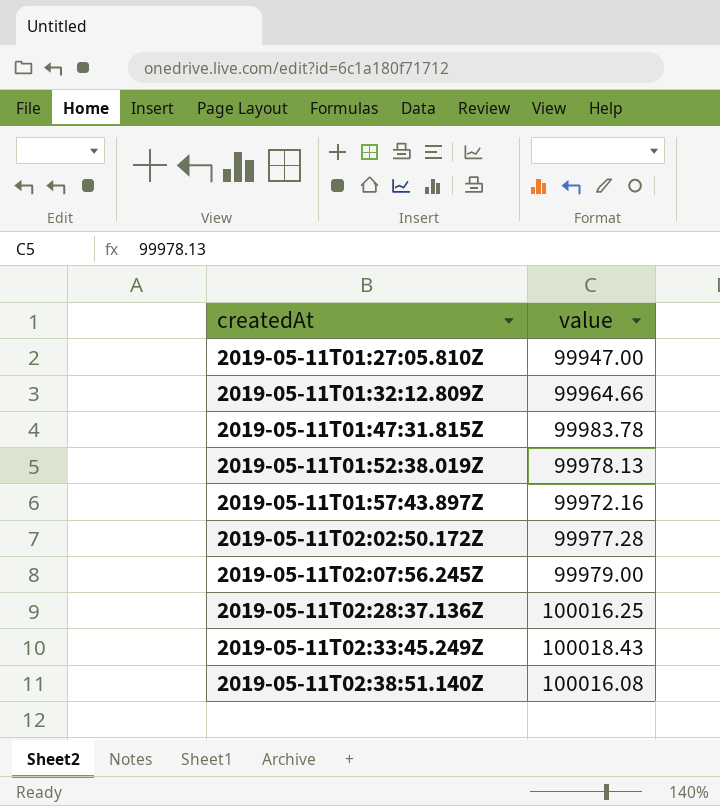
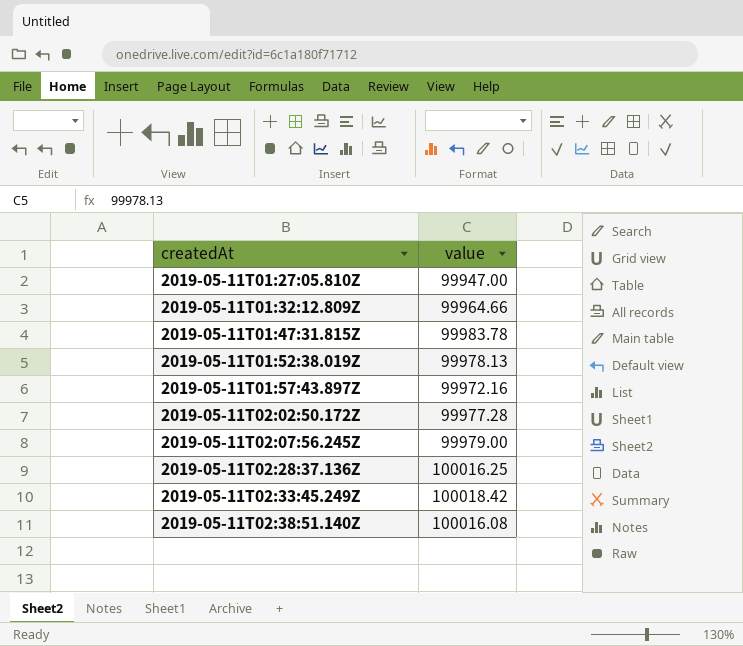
2019-05-11T02:33:45.249Z | value: 100018.43 -> 100018.42

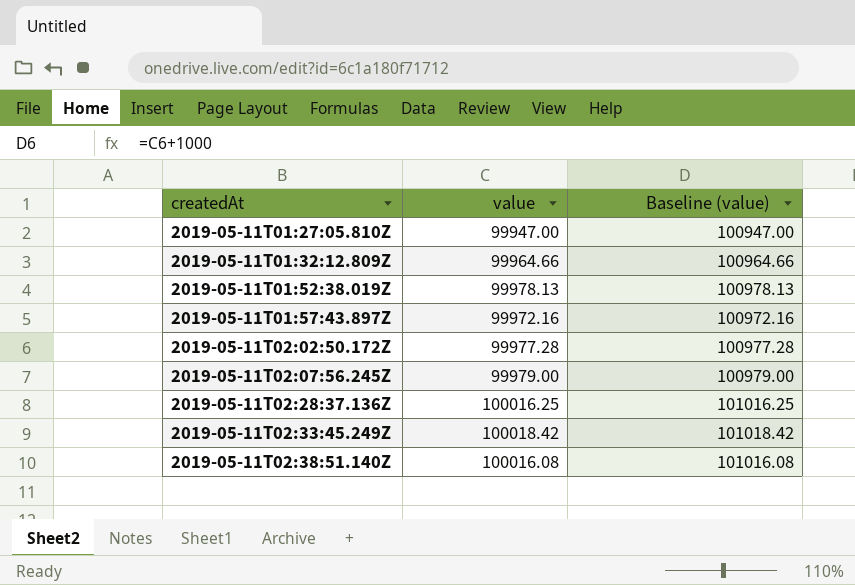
column Baseline (value) | formula: none -> [value] + 1000
row 2019-05-11T01:47:31.815Z: 99983.78 -> none

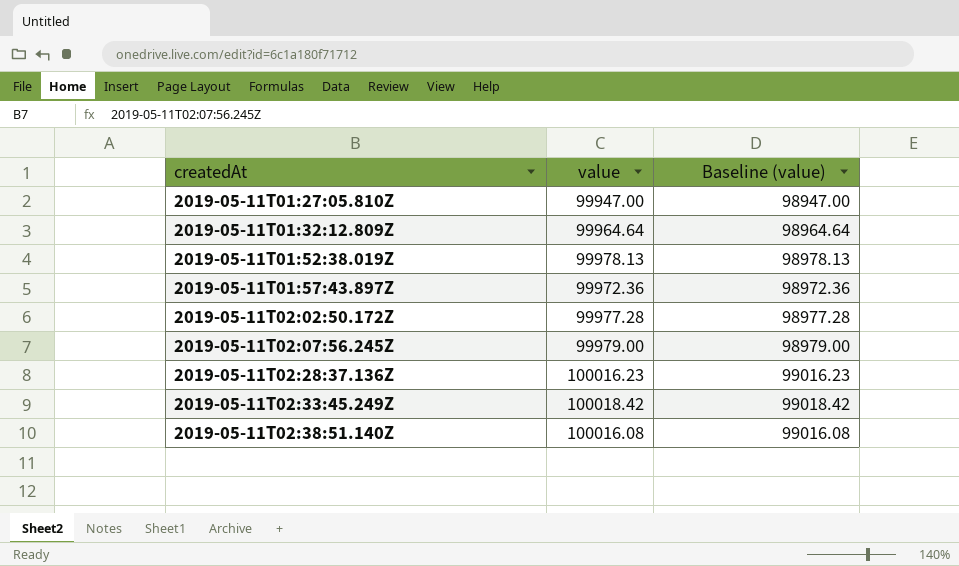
column Baseline (value) | formula: [value] + 1000 -> [value] - 1000
2019-05-11T01:32:12.809Z | value: 99964.66 -> 99964.64
2019-05-11T01:57:43.897Z | value: 99972.16 -> 99972.36
2019-05-11T02:28:37.136Z | value: 100016.25 -> 100016.23

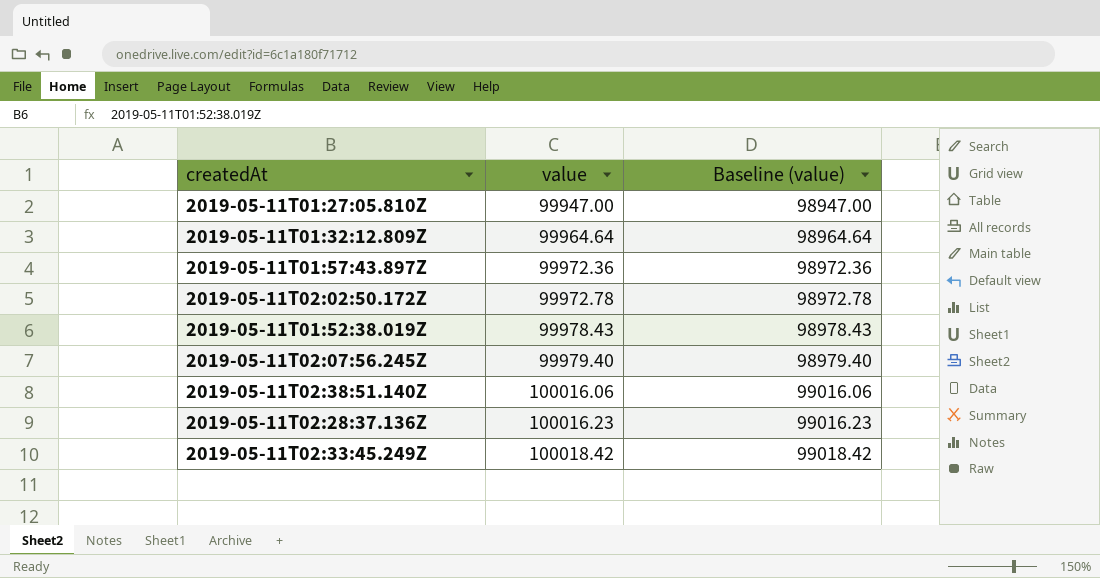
row order: createdAt ascending -> value ascending
2019-05-11T02:02:50.172Z | value: 99977.28 -> 99972.78
2019-05-11T02:02:50.172Z | Baseline (value): 98977.28 -> 98972.78
2019-05-11T01:52:38.019Z | value: 99978.13 -> 99978.43
2019-05-11T01:52:38.019Z | Baseline (value): 98978.13 -> 98978.43
2019-05-11T02:07:56.245Z | value: 99979.00 -> 99979.40
2019-05-11T02:07:56.245Z | Baseline (value): 98979.00 -> 98979.40
2019-05-11T02:38:51.140Z | value: 100016.08 -> 100016.06
2019-05-11T02:38:51.140Z | Baseline (value): 99016.08 -> 99016.06

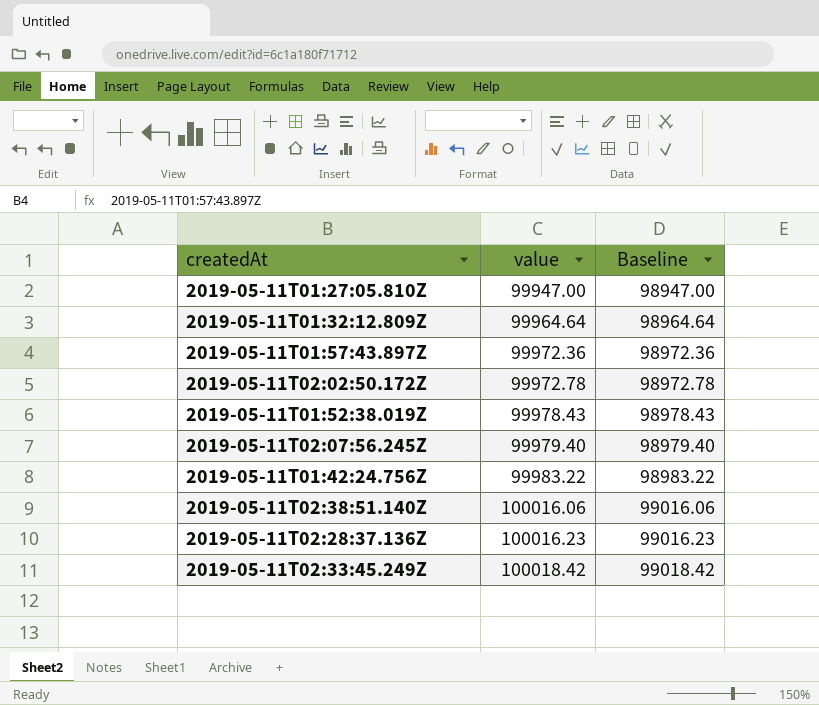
column name: Baseline (value) -> Baseline
row 2019-05-11T01:42:24.756Z: none -> 99983.22 | 98983.22

